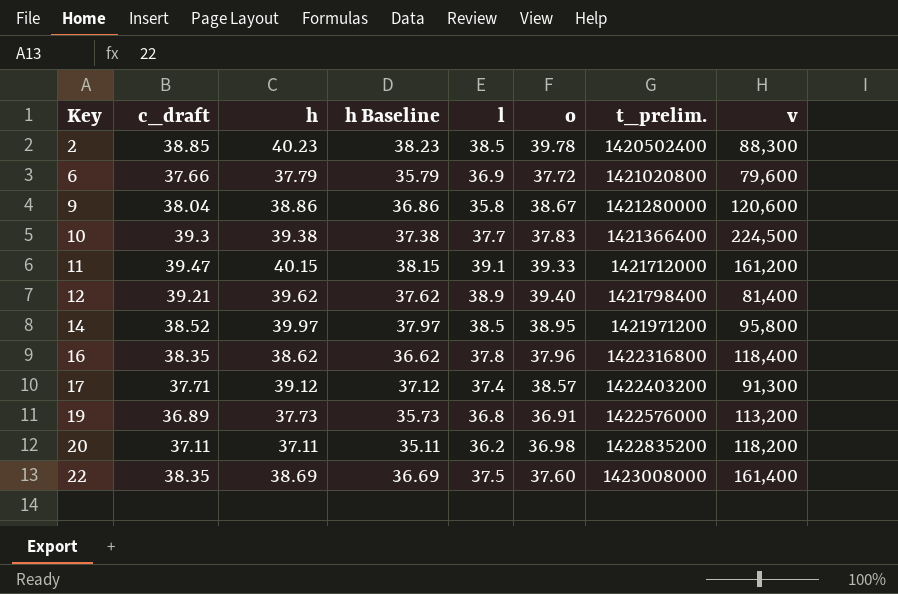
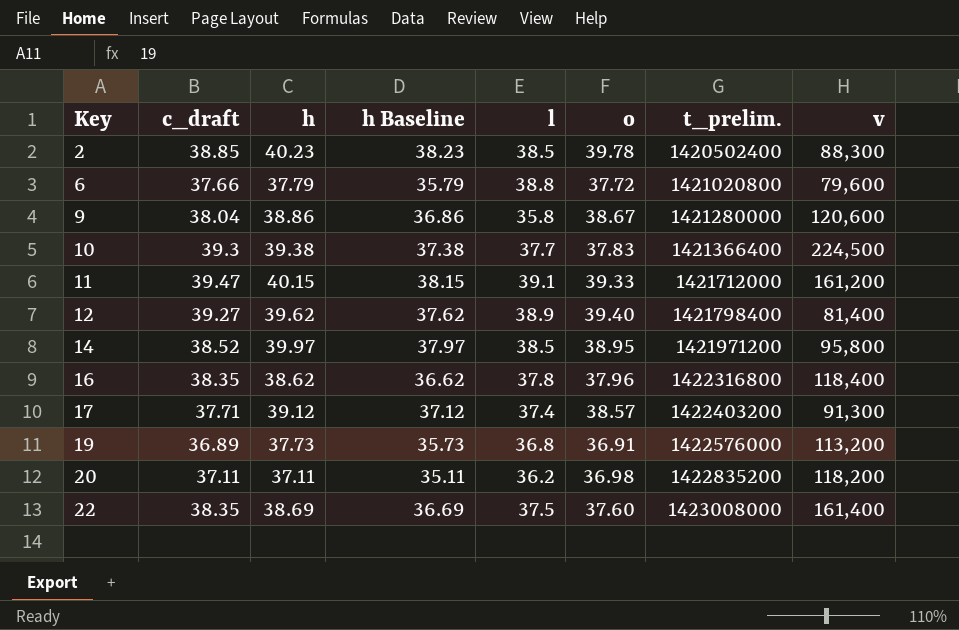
6 | l: 36.9 -> 38.8
12 | c_draft: 39.21 -> 39.27

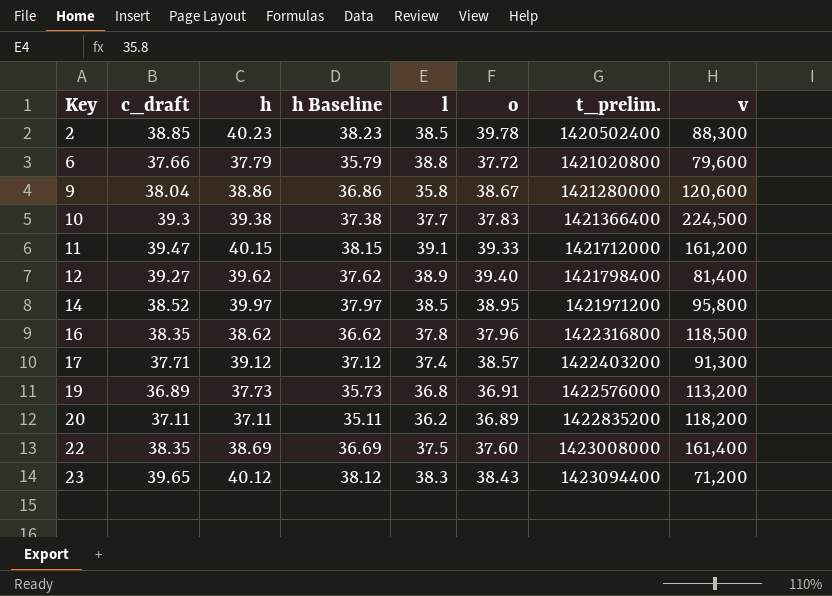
16 | v: 118,400 -> 118,500
20 | o: 36.98 -> 36.89
row 23: none -> 39.65 | 40.12 | 38.12 | 38.3 | 38.43 | 1423094400 | 71,200

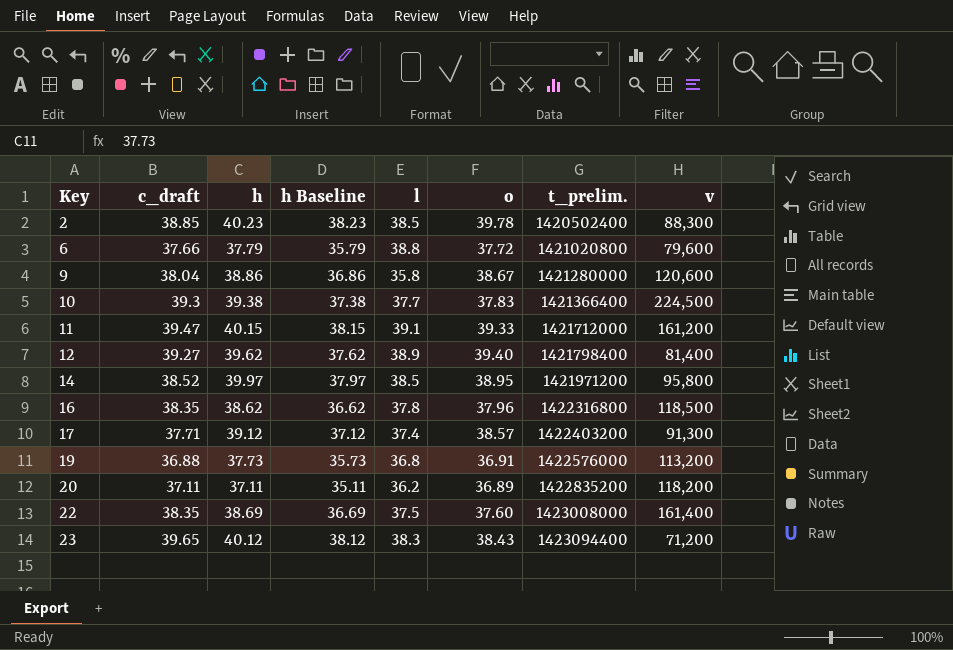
19 | c_draft: 36.89 -> 36.88

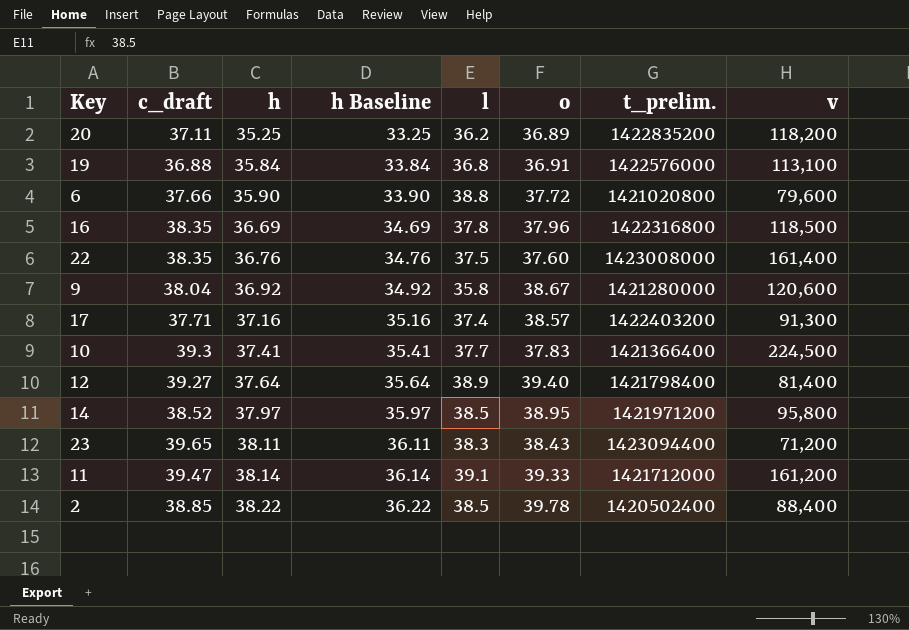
row order: Key ascending -> h ascending
20 | h: 37.11 -> 35.25
20 | h Baseline: 35.11 -> 33.25
19 | h: 37.73 -> 35.84
19 | h Baseline: 35.73 -> 33.84
19 | v: 113,200 -> 113,100
6 | h: 37.79 -> 35.90
6 | h Baseline: 35.79 -> 33.90
16 | h: 38.62 -> 36.69
16 | h Baseline: 36.62 -> 34.69
22 | h: 38.69 -> 36.76
22 | h Baseline: 36.69 -> 34.76
9 | h: 38.86 -> 36.92
9 | h Baseline: 36.86 -> 34.92
17 | h: 39.12 -> 37.16
17 | h Baseline: 37.12 -> 35.16
10 | h: 39.38 -> 37.41
10 | h Baseline: 37.38 -> 35.41
12 | h: 39.62 -> 37.64
12 | h Baseline: 37.62 -> 35.64
14 | h: 39.97 -> 37.97
14 | h Baseline: 37.97 -> 35.97
23 | h: 40.12 -> 38.11
23 | h Baseline: 38.12 -> 36.11
11 | h: 40.15 -> 38.14
11 | h Baseline: 38.15 -> 36.14
2 | h: 40.23 -> 38.22
2 | h Baseline: 38.23 -> 36.22
2 | v: 88,300 -> 88,400

